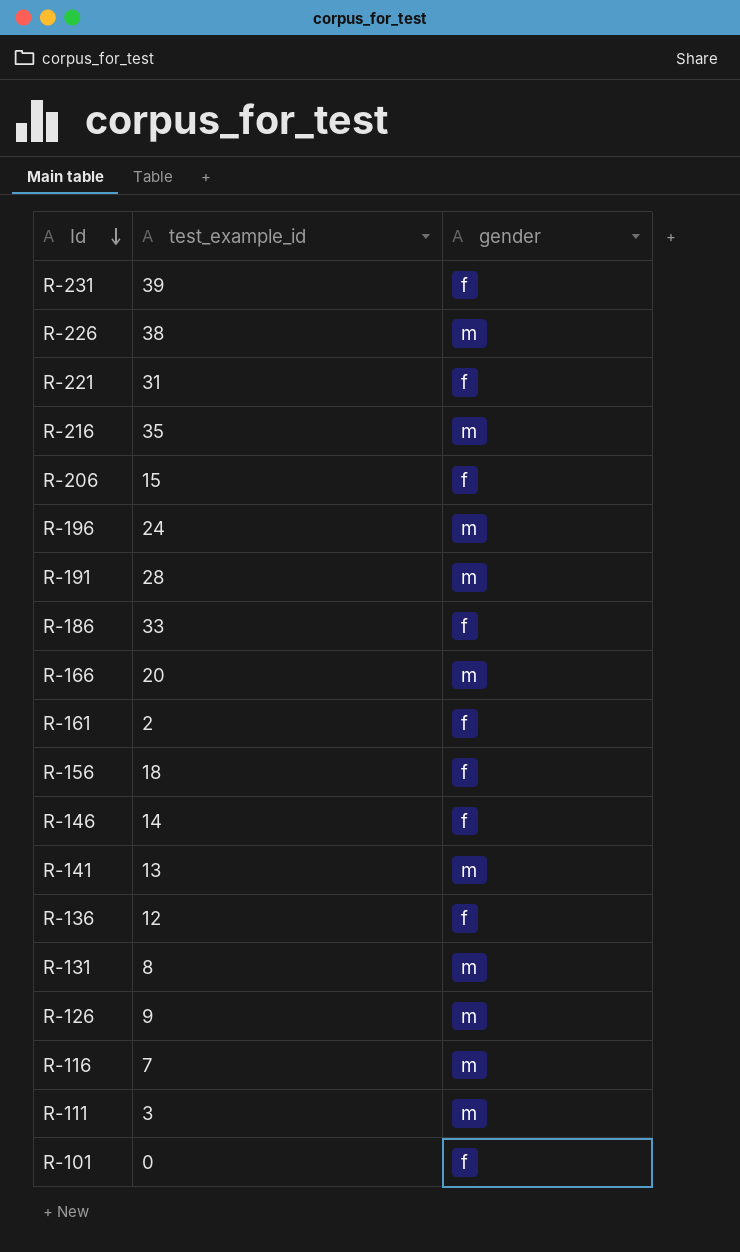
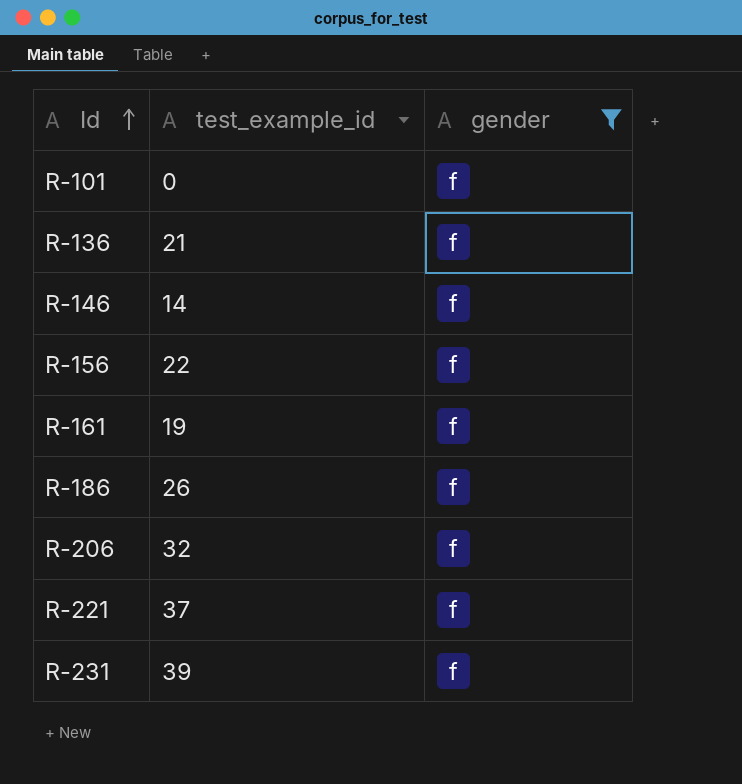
filter: none -> gender = f
row order: Id descending -> Id ascending
R-136 | test_example_id: 12 -> 21
R-156 | test_example_id: 18 -> 22
R-161 | test_example_id: 2 -> 19
R-186 | test_example_id: 33 -> 26
R-206 | test_example_id: 15 -> 32
R-221 | test_example_id: 31 -> 37

